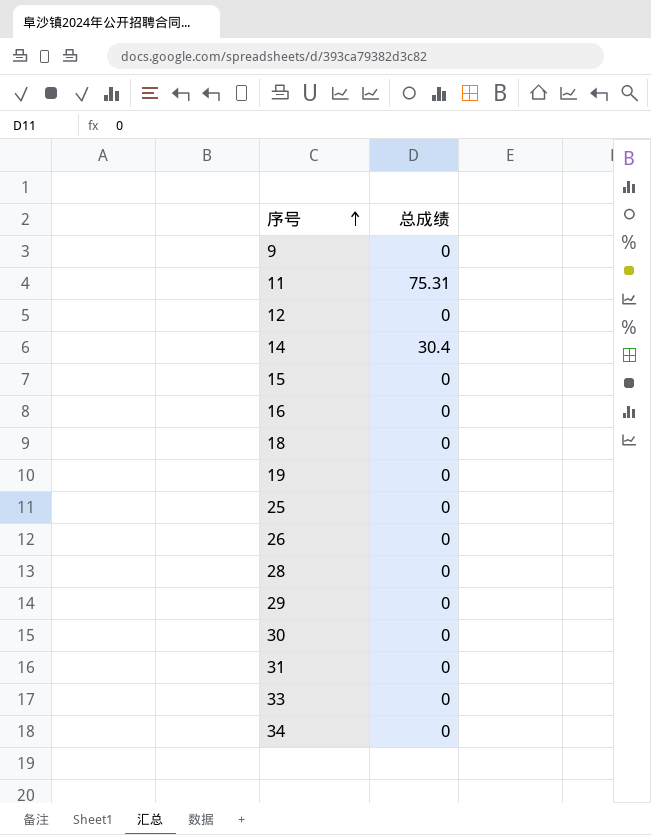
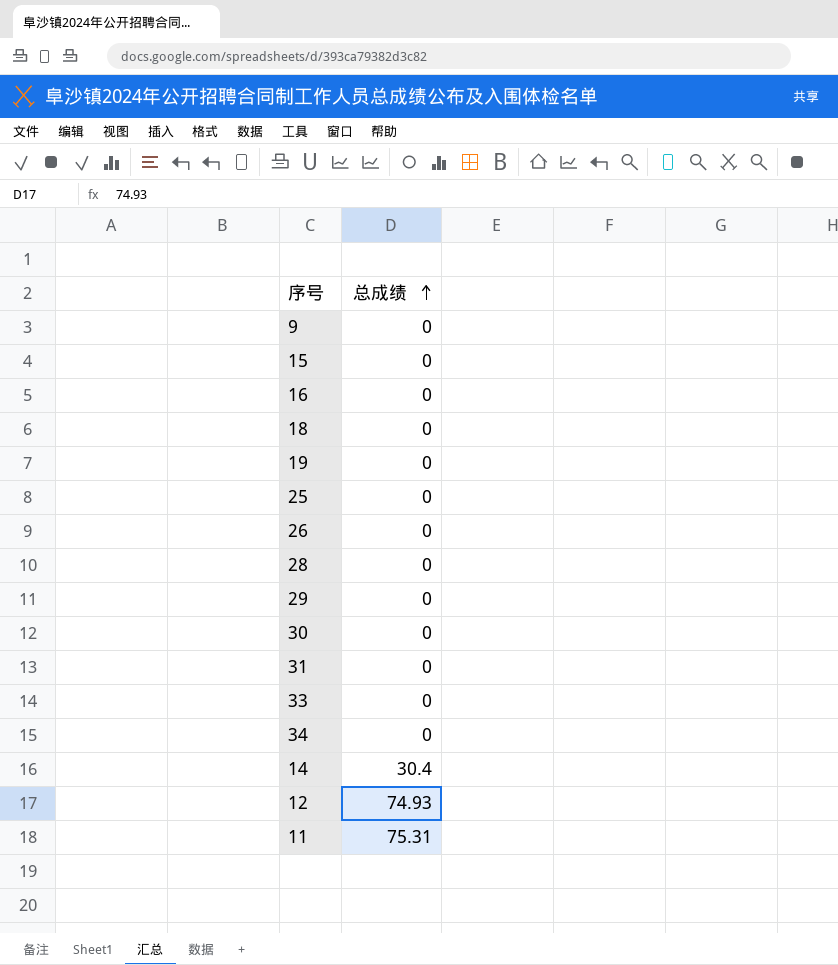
row order: 序号 ascending -> 总成绩 ascending
12 | 总成绩: 0 -> 74.93

